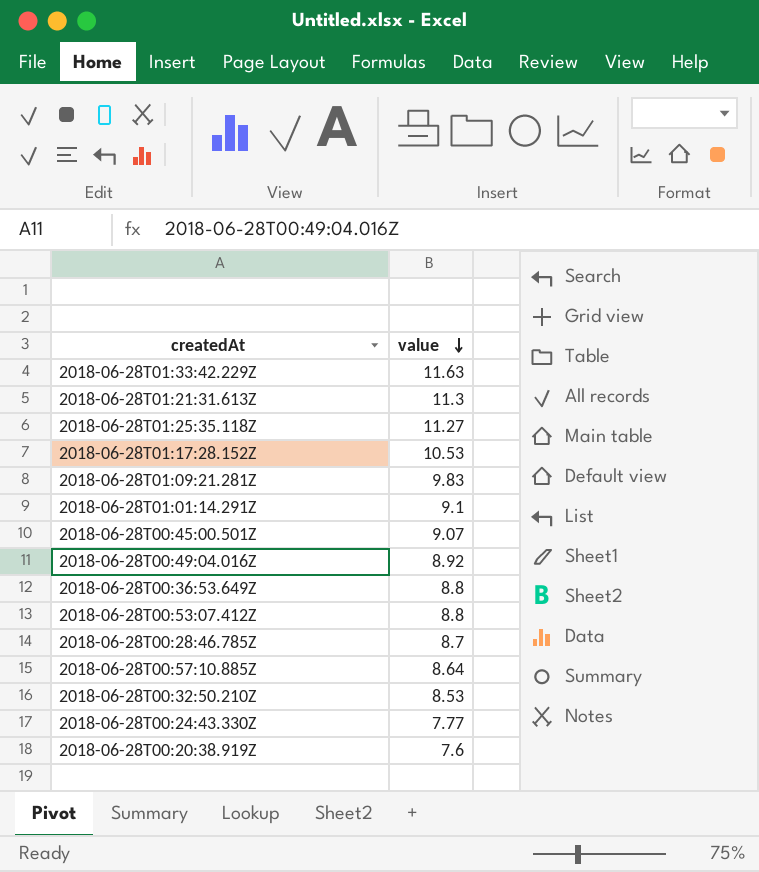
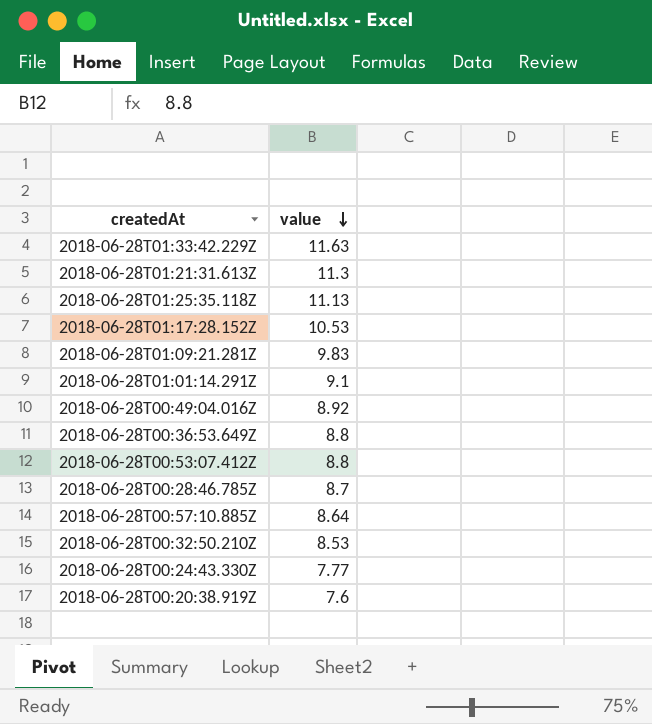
row 2018-06-28T00:45:00.501Z: 9.07 -> none
2018-06-28T01:25:35.118Z | value: 11.27 -> 11.13

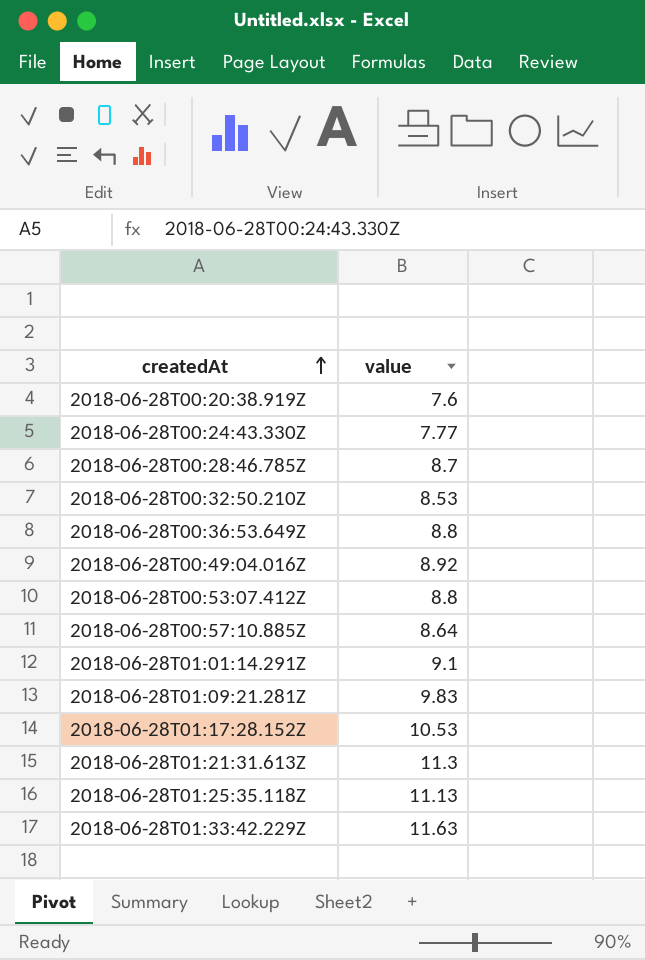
row order: value descending -> createdAt ascending

